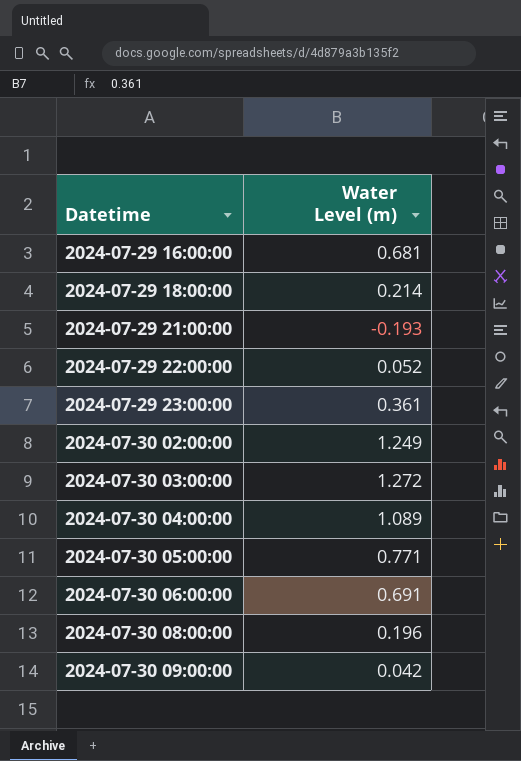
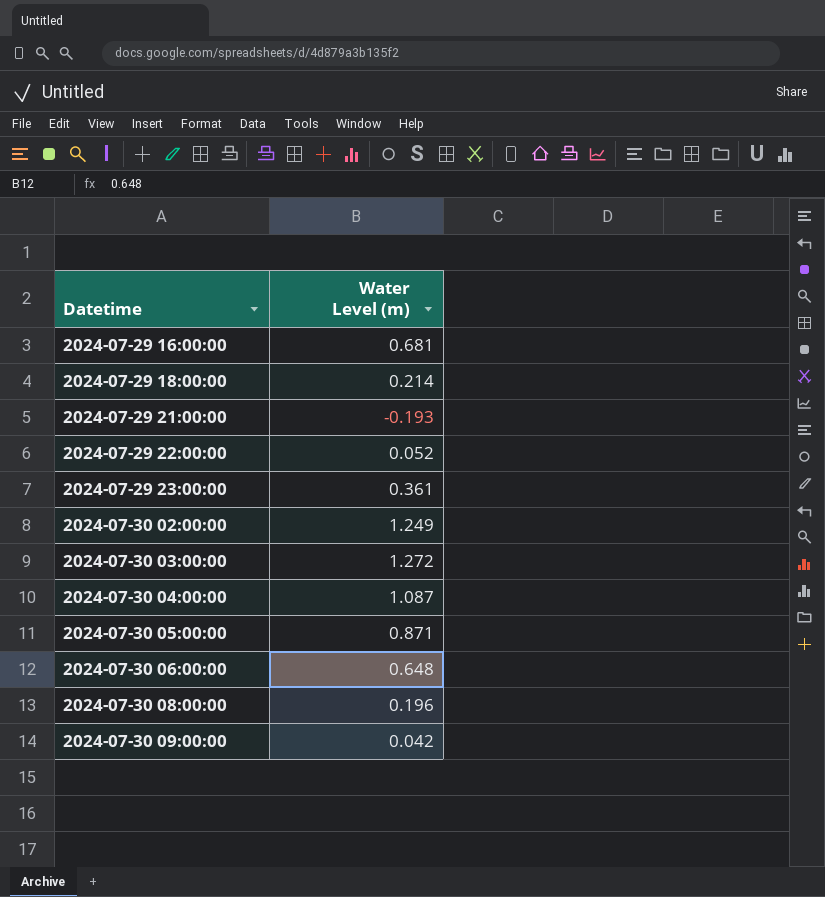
2024-07-30 04:00:00 | Water Level (m): 1.089 -> 1.087
2024-07-30 05:00:00 | Water Level (m): 0.771 -> 0.871
2024-07-30 06:00:00 | Water Level (m): 0.691 -> 0.648

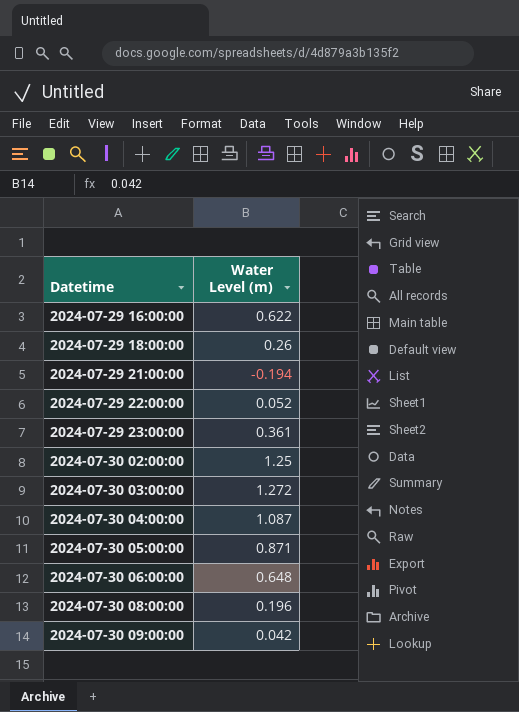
2024-07-29 16:00:00 | Water Level (m): 0.681 -> 0.622
2024-07-29 18:00:00 | Water Level (m): 0.214 -> 0.26
2024-07-29 21:00:00 | Water Level (m): -0.193 -> -0.194
2024-07-30 02:00:00 | Water Level (m): 1.249 -> 1.25

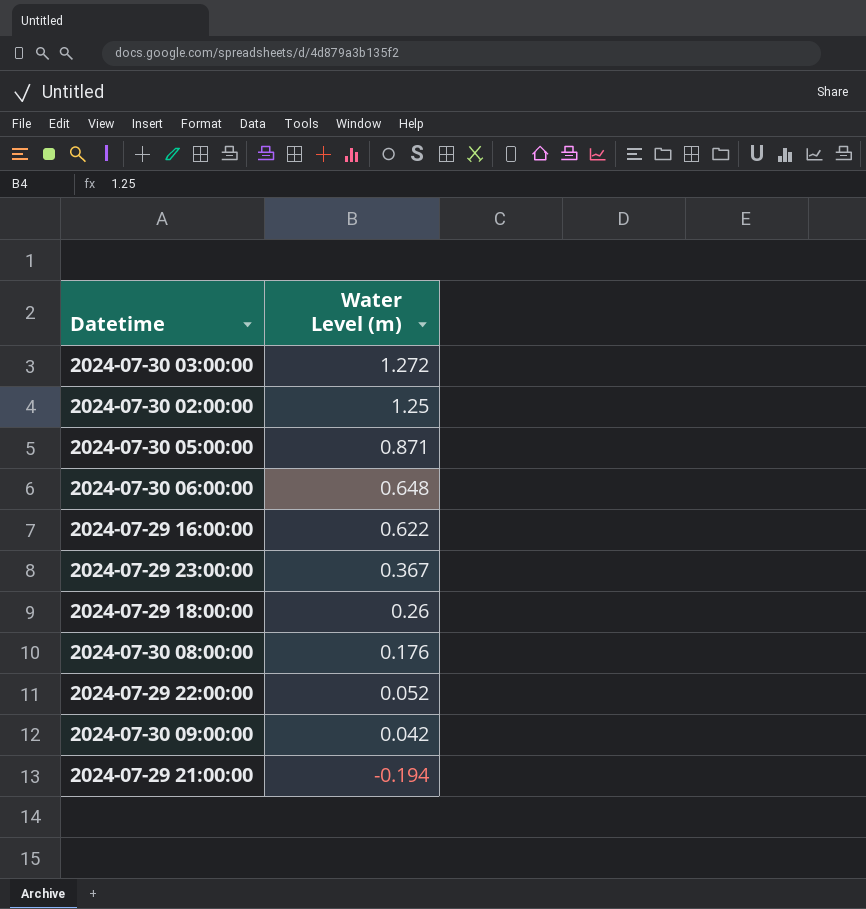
row order: Datetime ascending -> Water Level (m) descending
row 2024-07-30 04:00:00: 1.087 -> none
2024-07-29 23:00:00 | Water Level (m): 0.361 -> 0.367
2024-07-30 08:00:00 | Water Level (m): 0.196 -> 0.176

